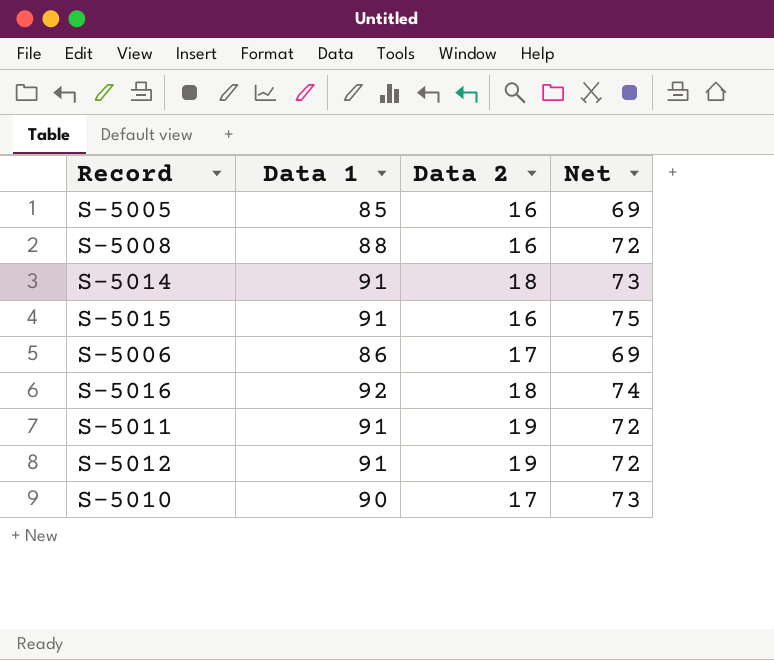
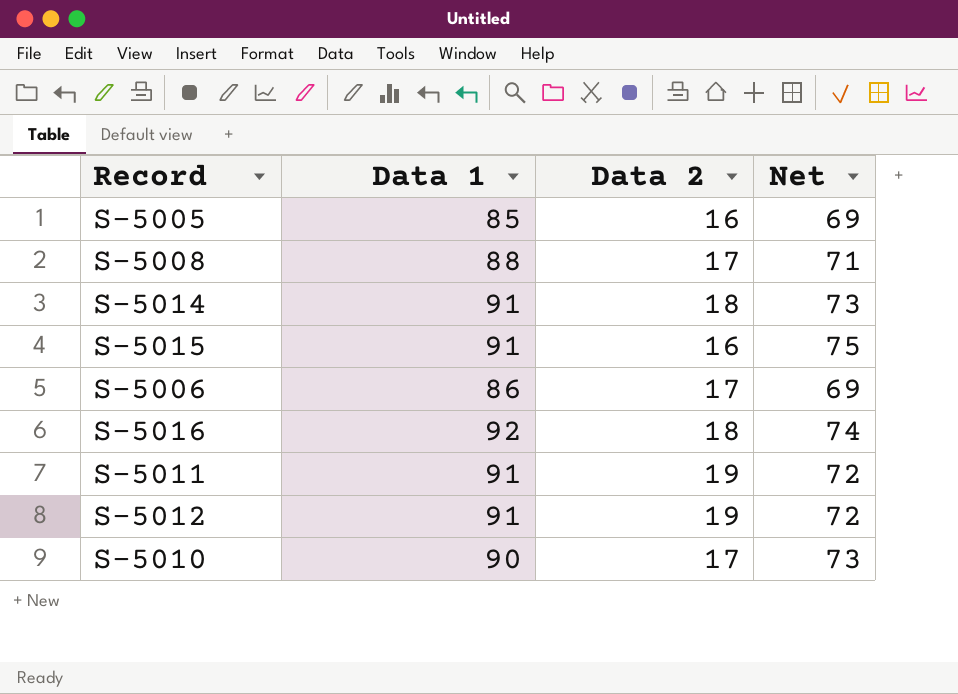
S-5008 | Data 2: 16 -> 17
S-5008 | Net: 72 -> 71

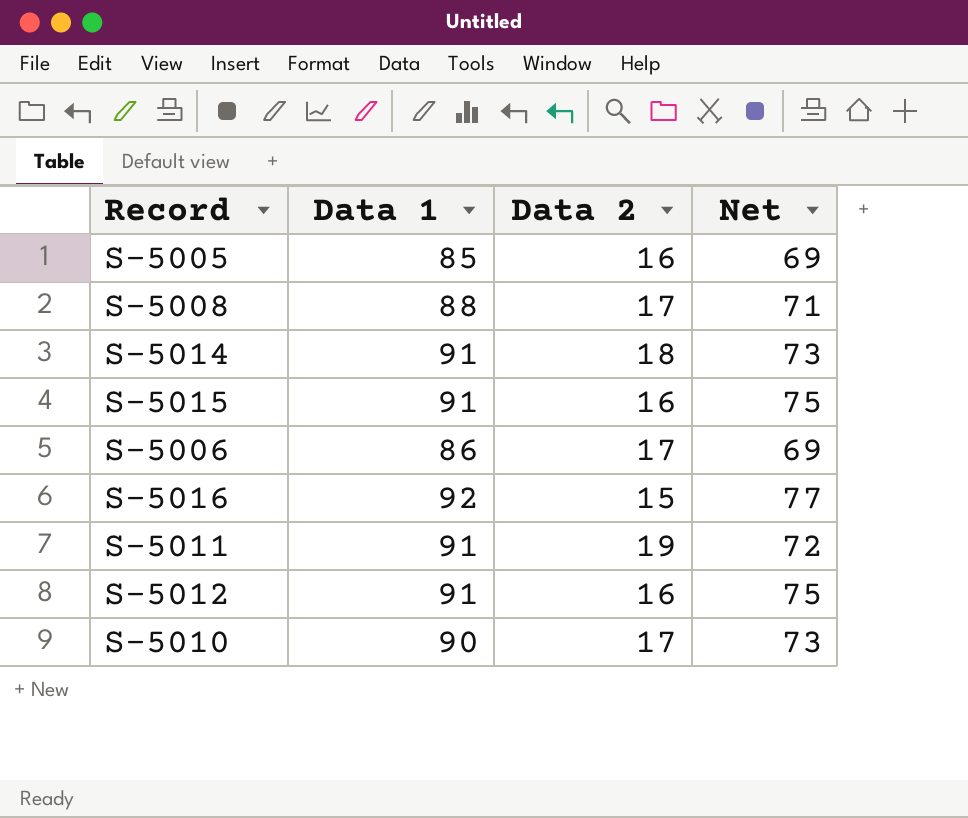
S-5016 | Data 2: 18 -> 15
S-5016 | Net: 74 -> 77
S-5012 | Data 2: 19 -> 16
S-5012 | Net: 72 -> 75

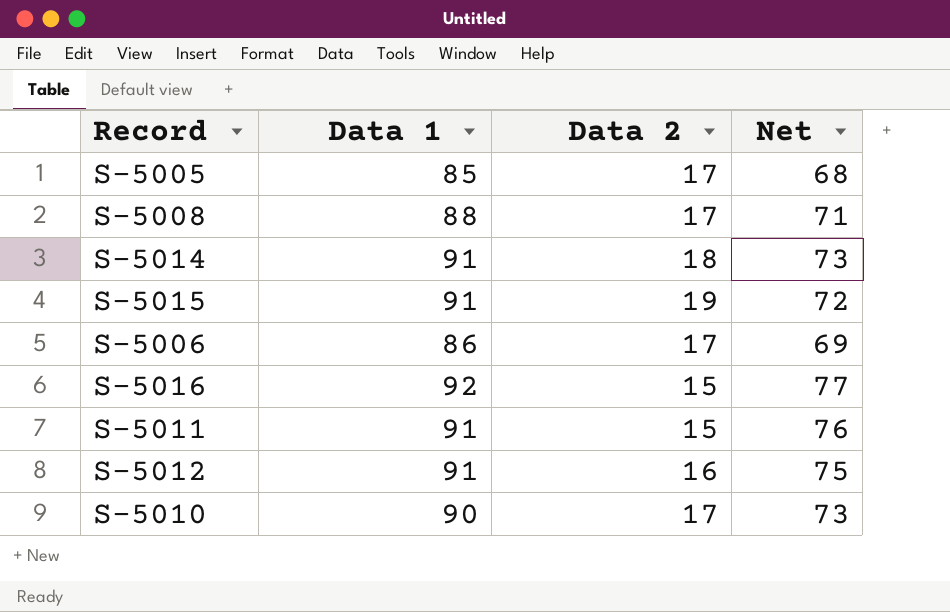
S-5005 | Data 2: 16 -> 17
S-5005 | Net: 69 -> 68
S-5015 | Data 2: 16 -> 19
S-5015 | Net: 75 -> 72
S-5011 | Data 2: 19 -> 15
S-5011 | Net: 72 -> 76

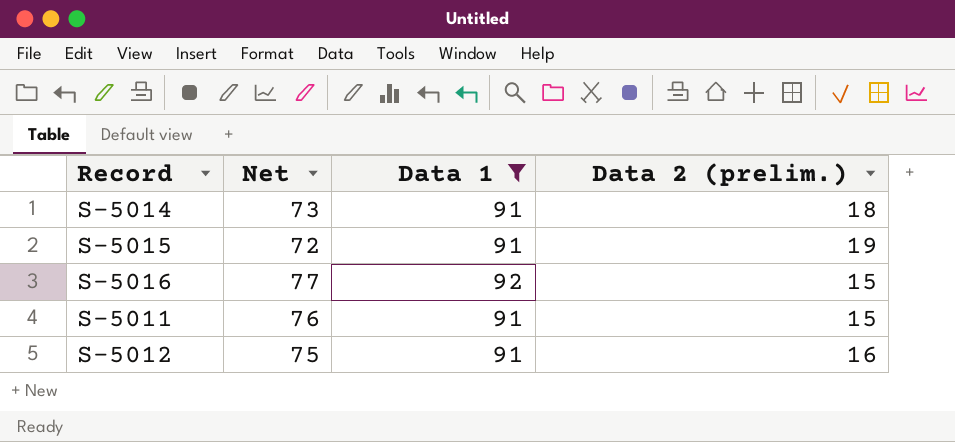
filter: none -> Data 1 >= 91
column Net | position: 4 -> 2
column name: Data 2 -> Data 2 (prelim.)

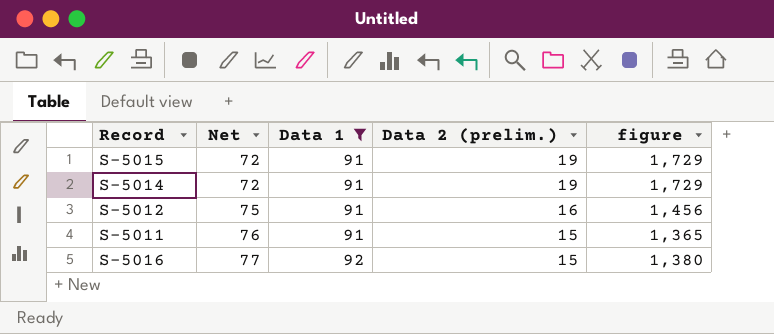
row order: none -> Net ascending
column figure | formula: none -> [Data 1] * [Data 2 (prelim.)]
S-5014 | Net: 73 -> 72
S-5014 | Data 2 (prelim.): 18 -> 19

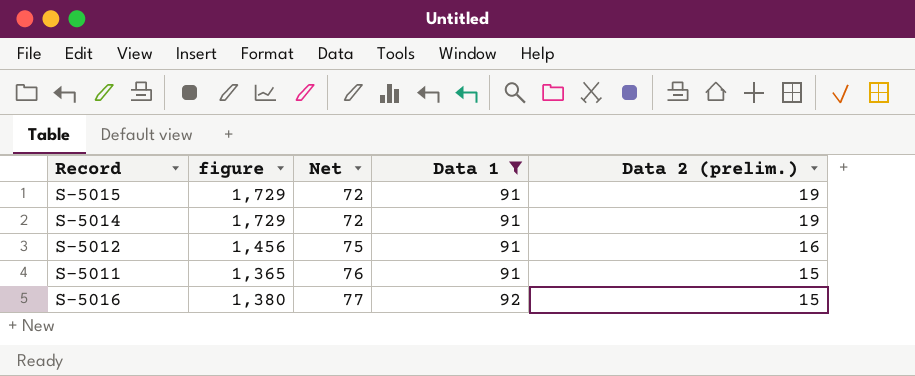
column figure | position: 5 -> 2

